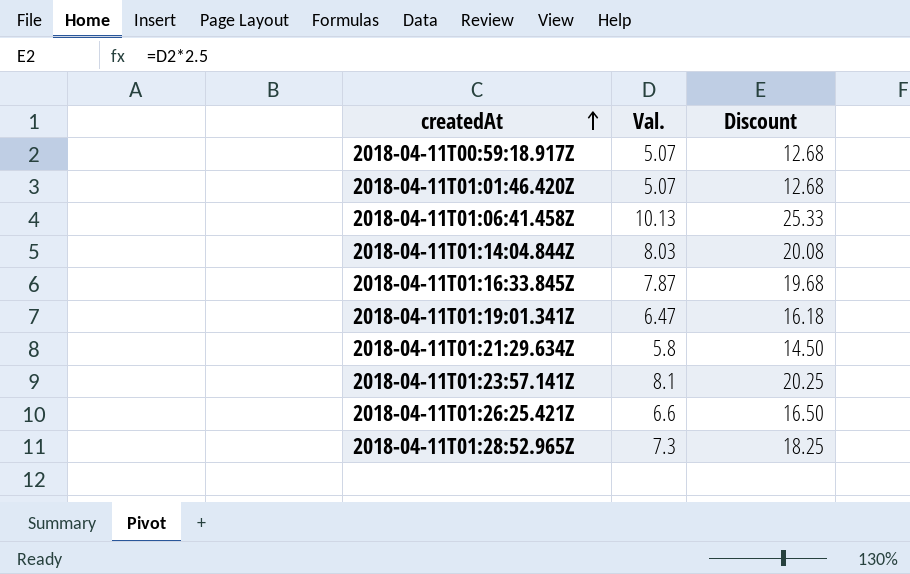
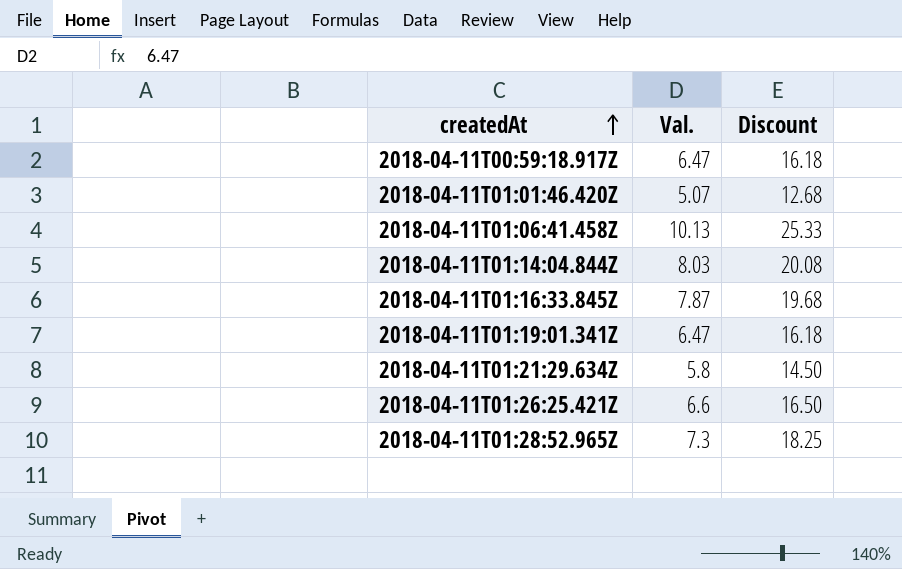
row 2018-04-11T01:23:57.141Z: 8.1 | 20.25 -> none
2018-04-11T00:59:18.917Z | Val.: 5.07 -> 6.47
2018-04-11T00:59:18.917Z | Discount: 12.68 -> 16.18

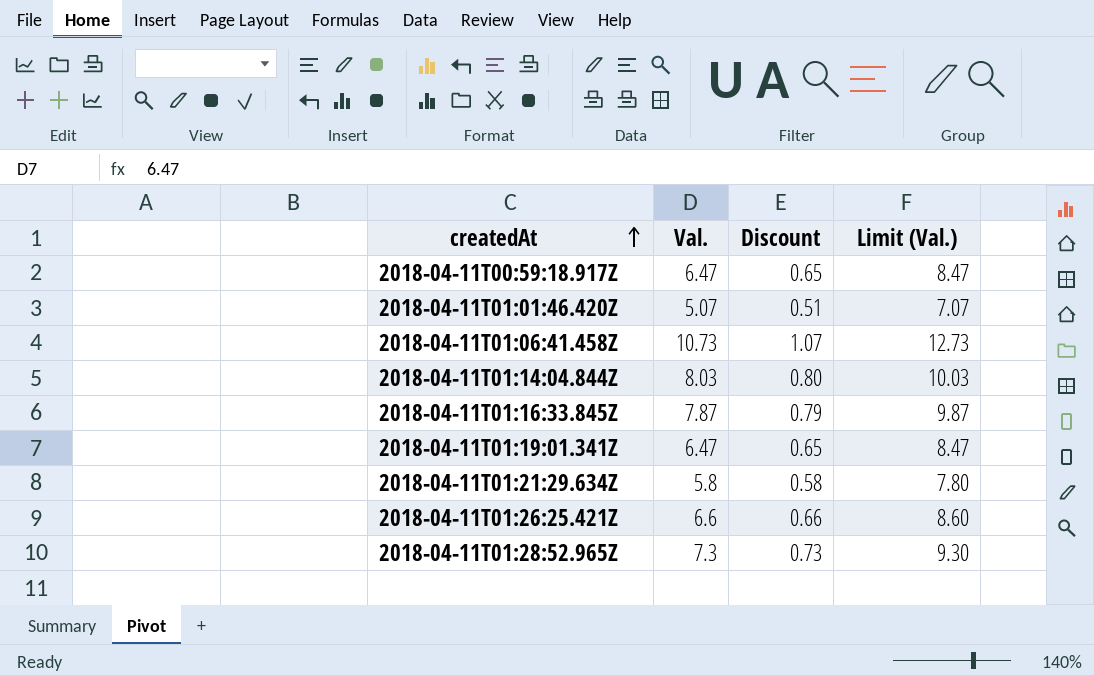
column Discount | formula: [Val.] * 2.5 -> [Val.] * 0.1
column Limit (Val.) | formula: none -> [Val.] + 2
2018-04-11T01:06:41.458Z | Val.: 10.13 -> 10.73

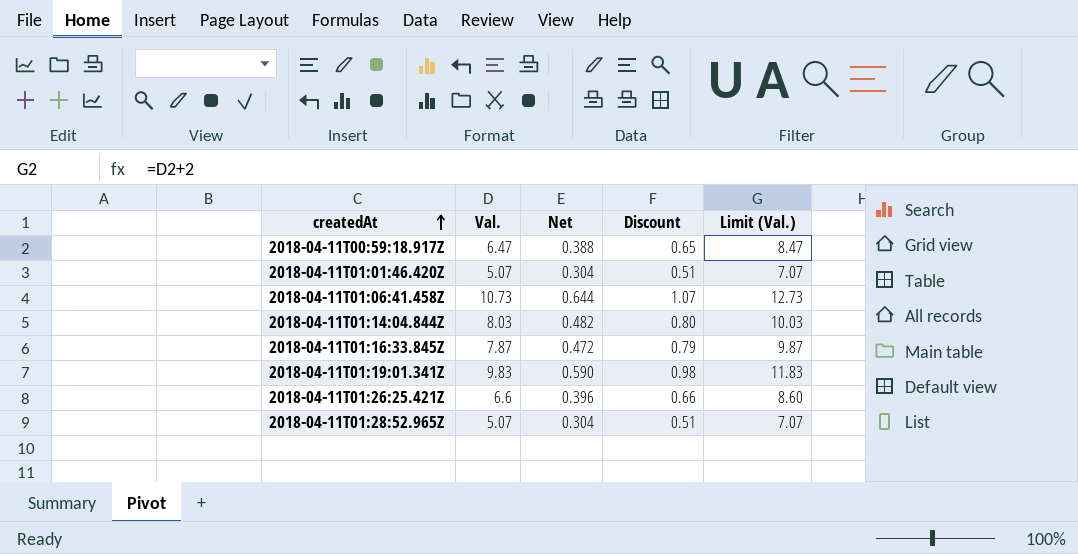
column Net | formula: none -> [Val.] * 0.06
row 2018-04-11T01:21:29.634Z: 5.8 | 0.58 | 7.80 -> none
2018-04-11T01:19:01.341Z | Val.: 6.47 -> 9.83
2018-04-11T01:19:01.341Z | Discount: 0.65 -> 0.98
2018-04-11T01:19:01.341Z | Limit (Val.): 8.47 -> 11.83
2018-04-11T01:28:52.965Z | Val.: 7.3 -> 5.07
2018-04-11T01:28:52.965Z | Discount: 0.73 -> 0.51
2018-04-11T01:28:52.965Z | Limit (Val.): 9.30 -> 7.07

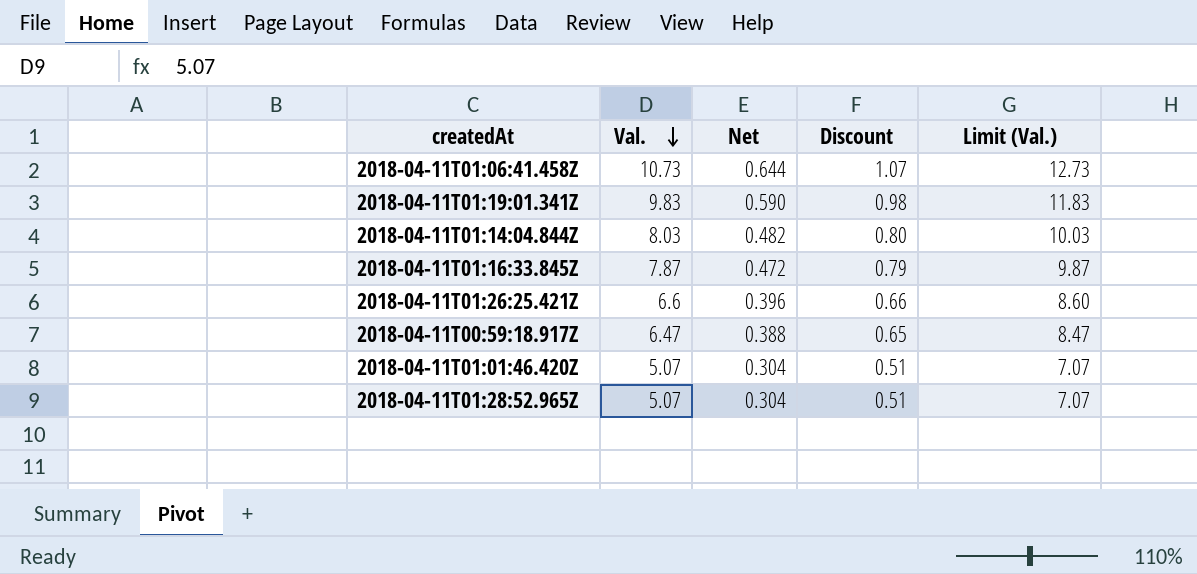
row order: createdAt ascending -> Val. descending

